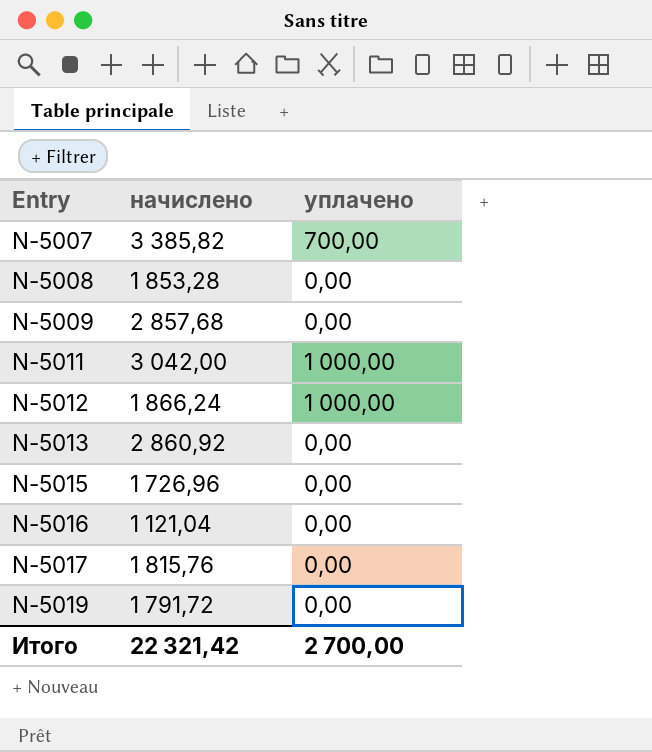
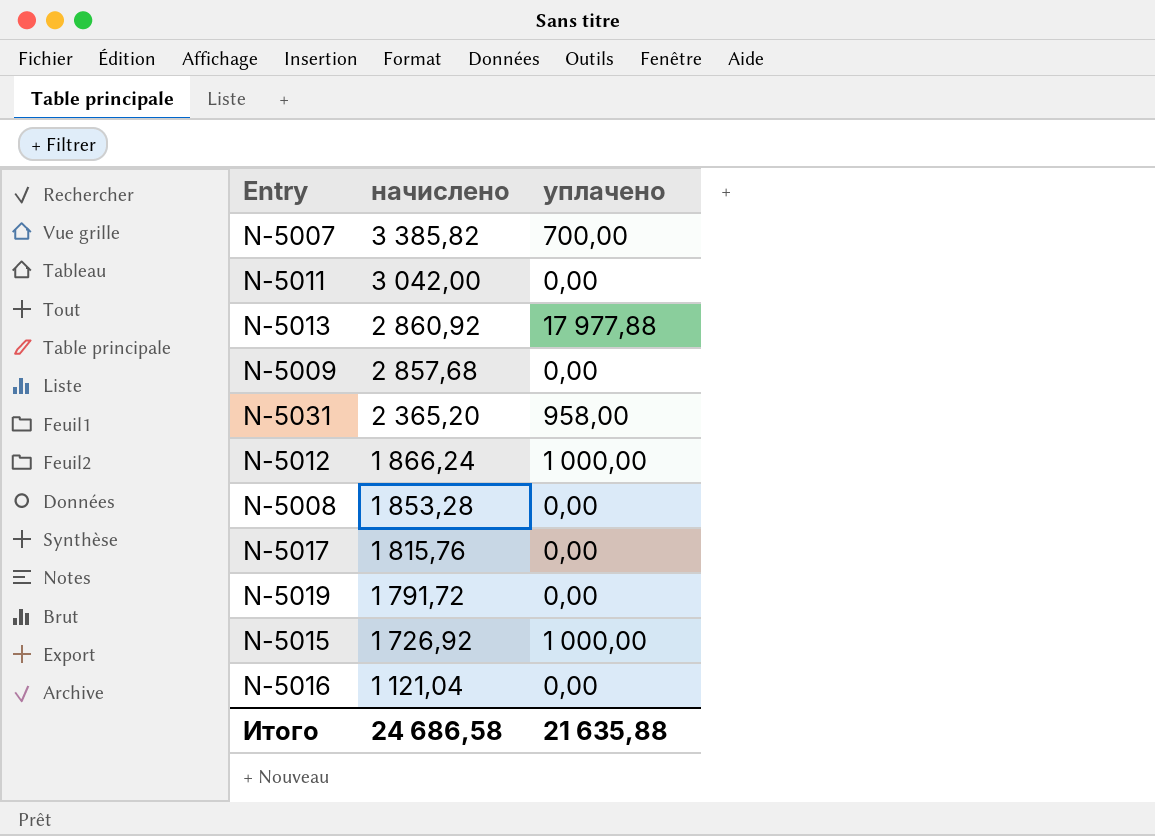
row order: Entry ascending -> начислено descending
N-5011 | уплачено: 1 000,00 -> 0,00
N-5013 | уплачено: 0,00 -> 17 977,88
row N-5031: none -> 2 365,20 | 958,00
N-5015 | начислено: 1 726,96 -> 1 726,92
N-5015 | уплачено: 0,00 -> 1 000,00
Итого | начислено: 22 321,42 -> 24 686,58
Итого | уплачено: 2 700,00 -> 21 635,88

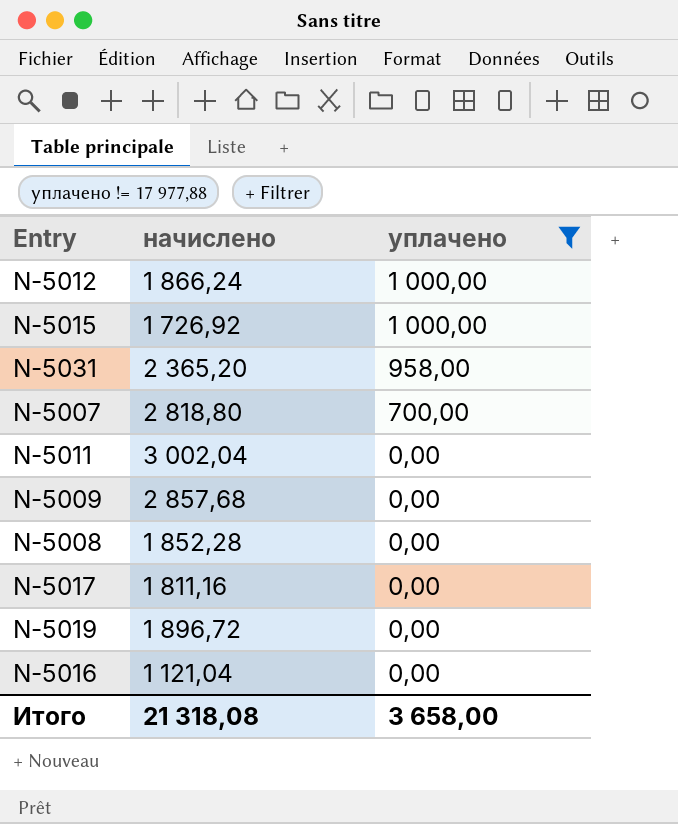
filter: none -> уплачено != 17 977,88
row order: начислено descending -> уплачено descending
N-5007 | начислено: 3 385,82 -> 2 818,80
N-5011 | начислено: 3 042,00 -> 3 002,04
N-5008 | начислено: 1 853,28 -> 1 852,28
N-5017 | начислено: 1 815,76 -> 1 811,16
N-5019 | начислено: 1 791,72 -> 1 896,72
Итого | начислено: 24 686,58 -> 21 318,08
Итого | уплачено: 21 635,88 -> 3 658,00

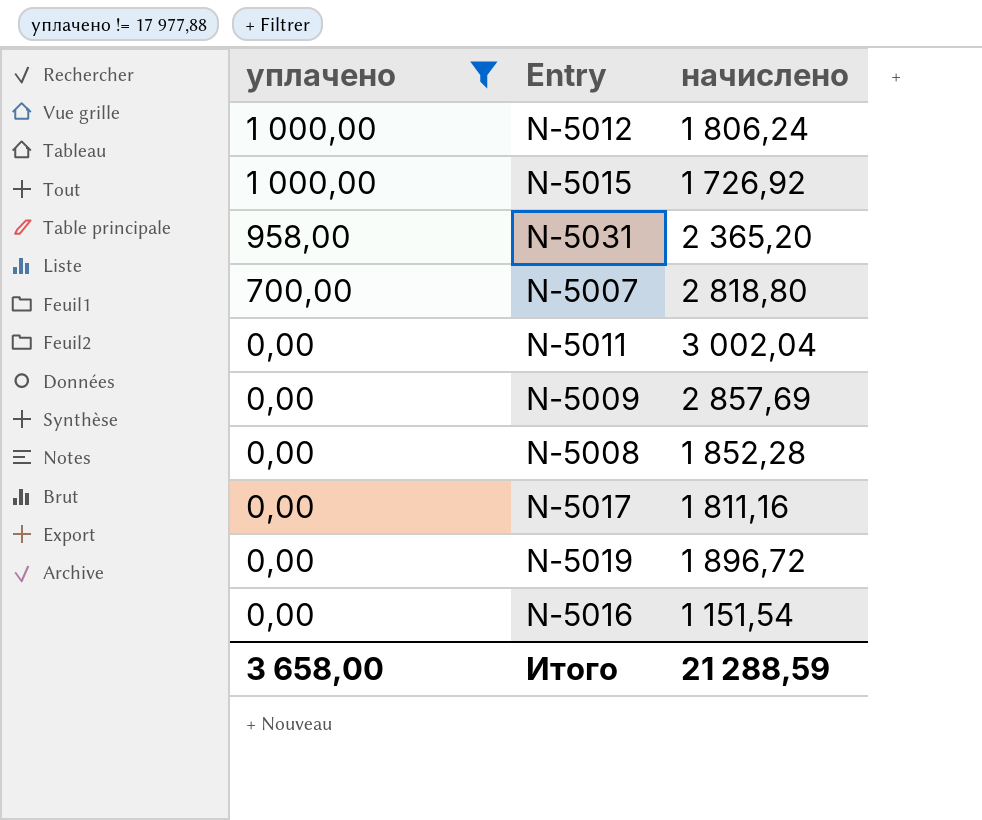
column уплачено | position: 3 -> 1
N-5012 | начислено: 1 866,24 -> 1 806,24
N-5009 | начислено: 2 857,68 -> 2 857,69
N-5016 | начислено: 1 121,04 -> 1 151,54
Итого | начислено: 21 318,08 -> 21 288,59

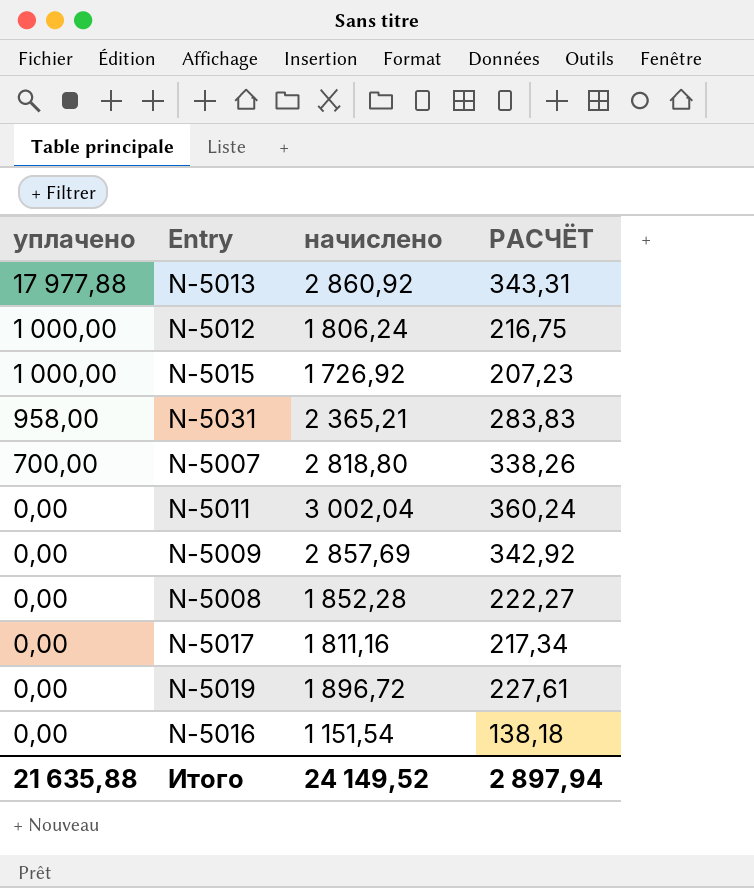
filter: уплачено != 17 977,88 -> none
column РАСЧЁТ | formula: none -> [начислено] * 0,12
N-5031 | начислено: 2 365,20 -> 2 365,21
Итого | уплачено: 3 658,00 -> 21 635,88
Итого | начислено: 21 288,59 -> 24 149,52

